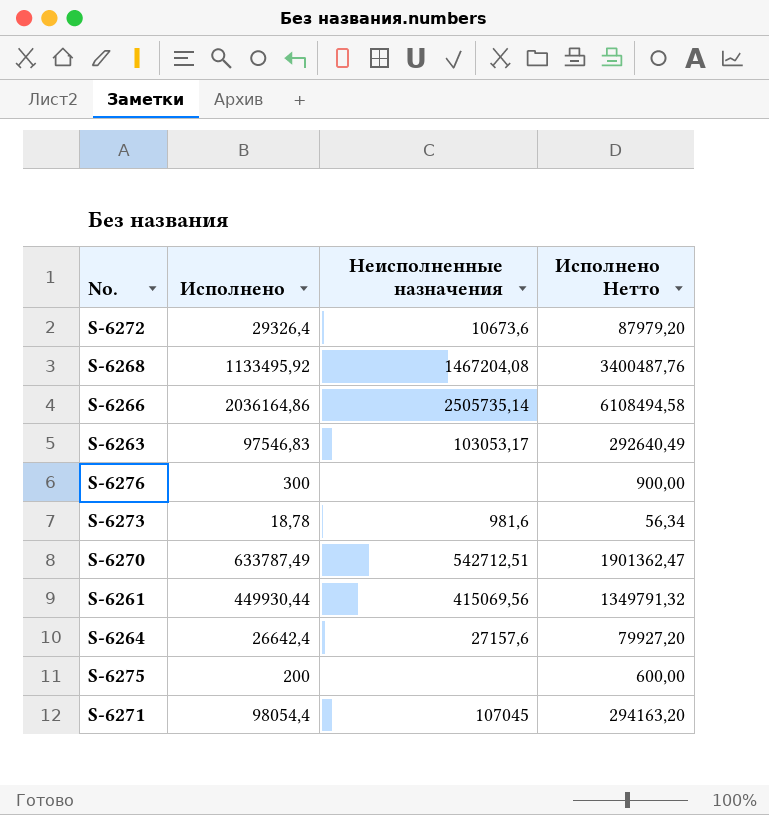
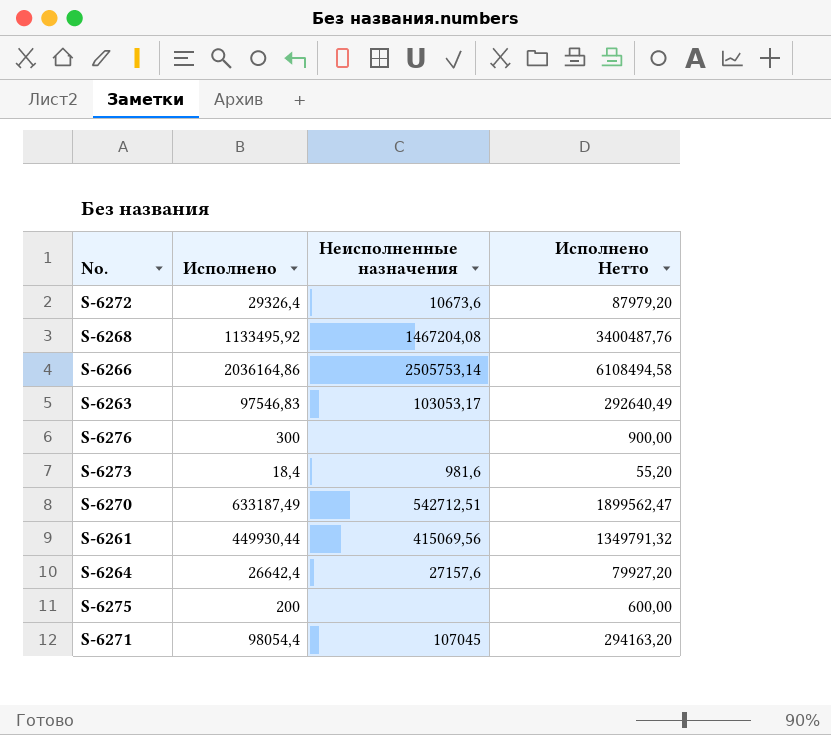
S-6266 | Неисполненные назначения: 2505735,14 -> 2505753,14
S-6273 | Исполнено: 18,78 -> 18,4
S-6273 | Исполнено Нетто: 56,34 -> 55,20
S-6270 | Исполнено: 633787,49 -> 633187,49
S-6270 | Исполнено Нетто: 1901362,47 -> 1899562,47

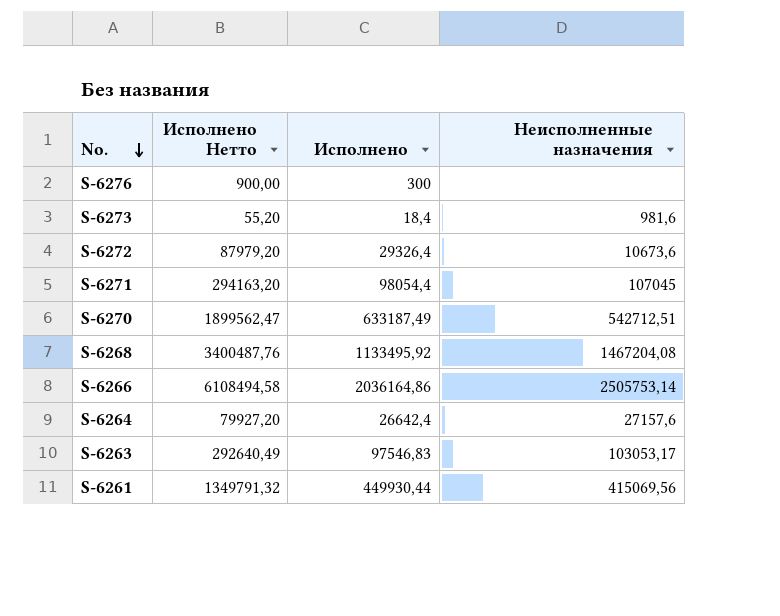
row order: none -> No. descending
column Исполнено Нетто | position: 4 -> 2
row S-6275: 200 | none | 600,00 -> none

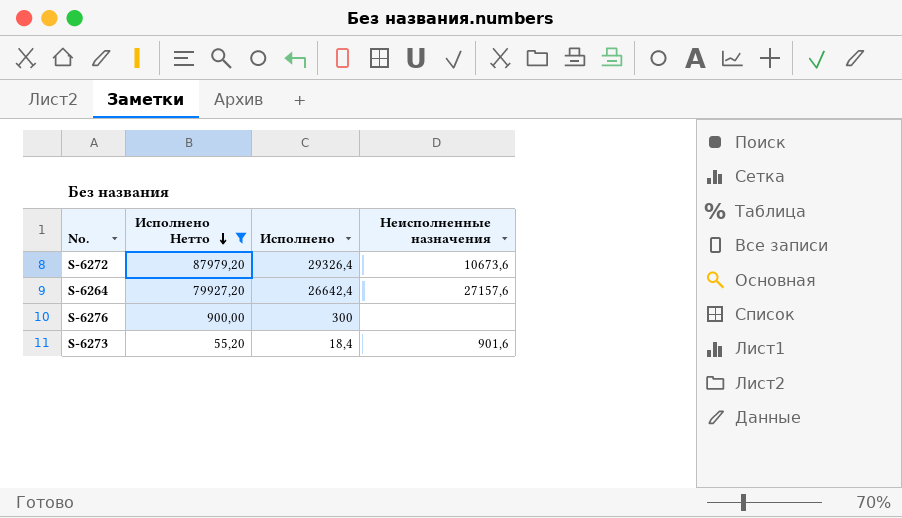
filter: none -> Исполнено Нетто <= 87979,20
row order: No. descending -> Исполнено Нетто descending
S-6273 | Неисполненные назначения: 981,6 -> 901,6

